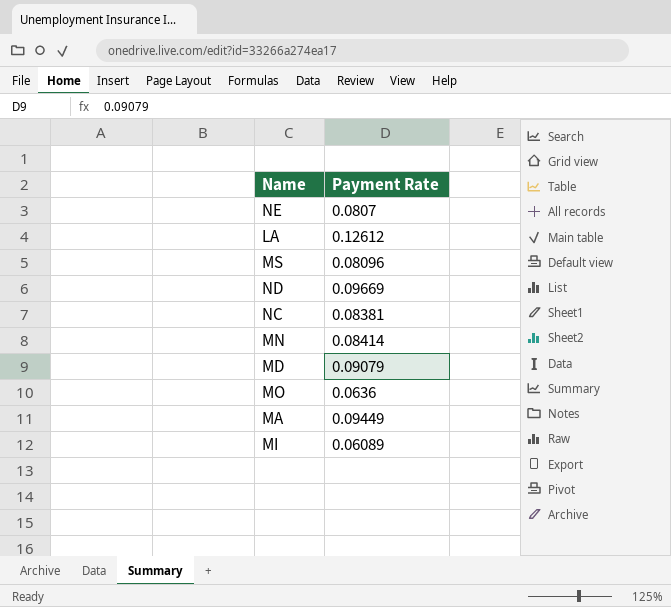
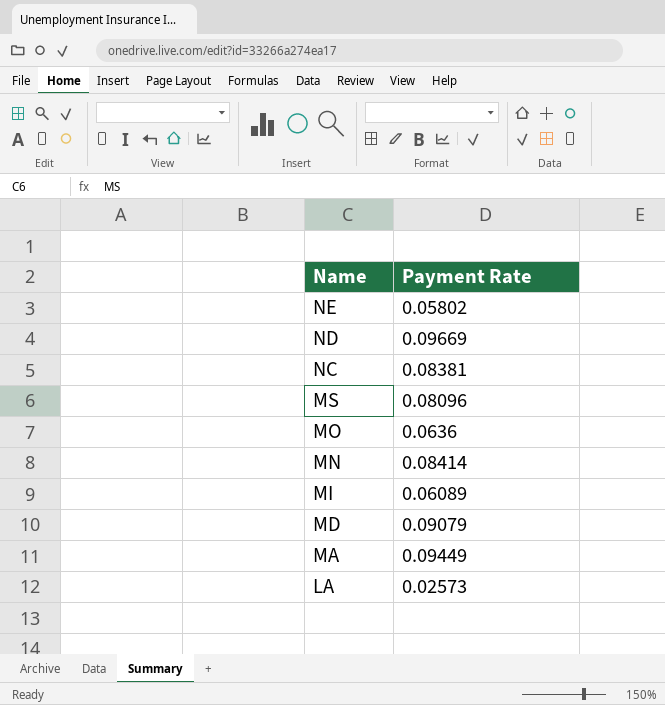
row order: none -> Name descending
NE | Payment Rate: 0.0807 -> 0.05802
LA | Payment Rate: 0.12612 -> 0.02573

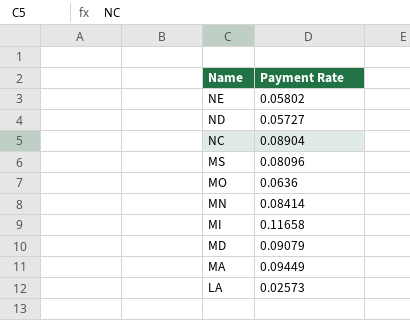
ND | Payment Rate: 0.09669 -> 0.05727
NC | Payment Rate: 0.08381 -> 0.08904
MI | Payment Rate: 0.06089 -> 0.11658

